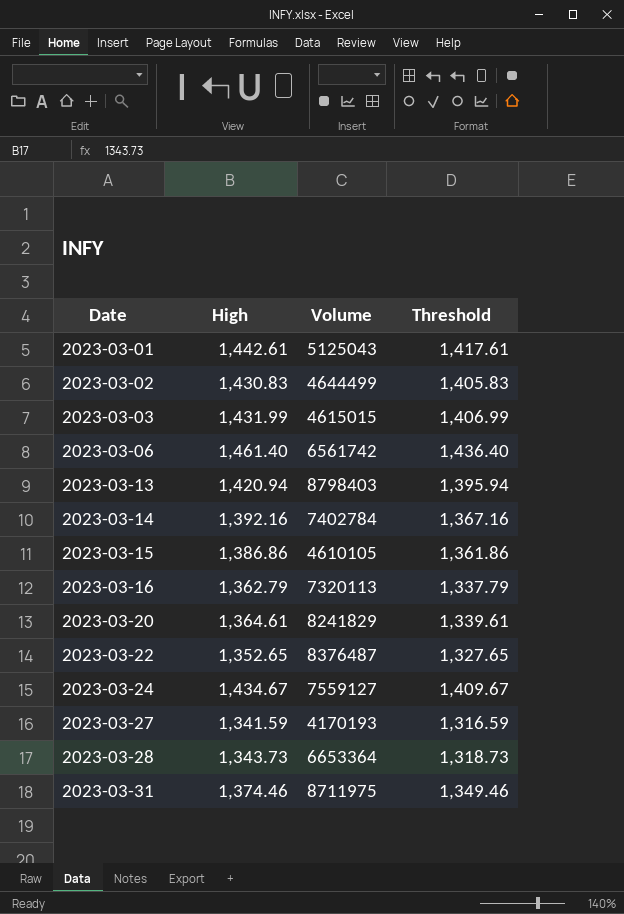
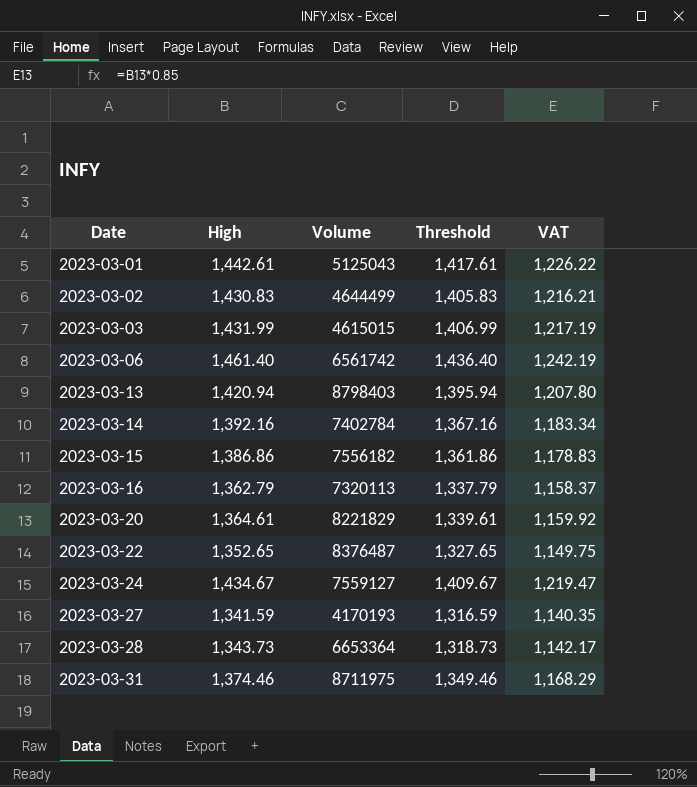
column VAT | formula: none -> [High] * 0.85
2023-03-15 | Volume: 4610105 -> 7556182
2023-03-20 | Volume: 8241829 -> 8221829

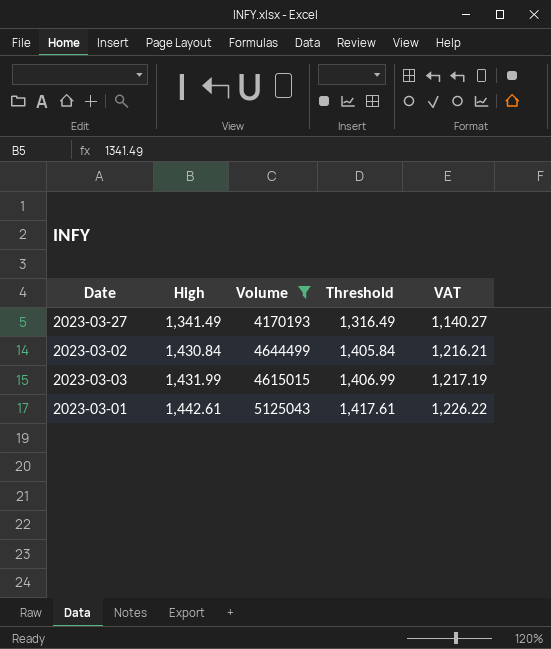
filter: none -> Volume <= 5125043
row order: Date ascending -> High ascending
2023-03-27 | High: 1,341.59 -> 1,341.49
2023-03-27 | Threshold: 1,316.59 -> 1,316.49
2023-03-27 | VAT: 1,140.35 -> 1,140.27
2023-03-02 | High: 1,430.83 -> 1,430.84
2023-03-02 | Threshold: 1,405.83 -> 1,405.84

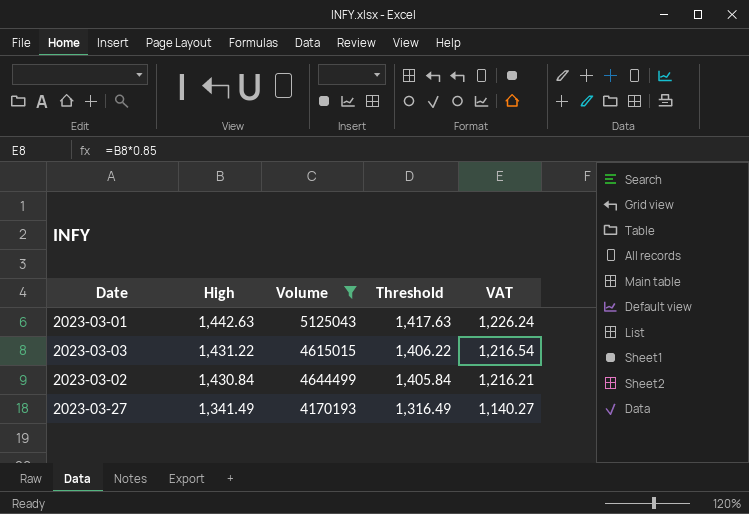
row order: High ascending -> High descending
2023-03-01 | High: 1,442.61 -> 1,442.63
2023-03-01 | Threshold: 1,417.61 -> 1,417.63
2023-03-01 | VAT: 1,226.22 -> 1,226.24
2023-03-03 | High: 1,431.99 -> 1,431.22
2023-03-03 | Threshold: 1,406.99 -> 1,406.22
2023-03-03 | VAT: 1,217.19 -> 1,216.54

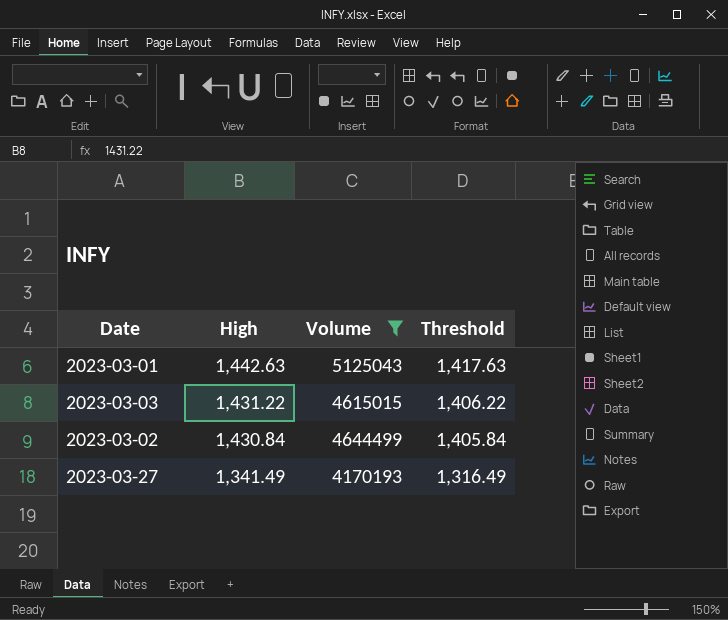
column VAT | formula: [High] * 0.85 -> none

